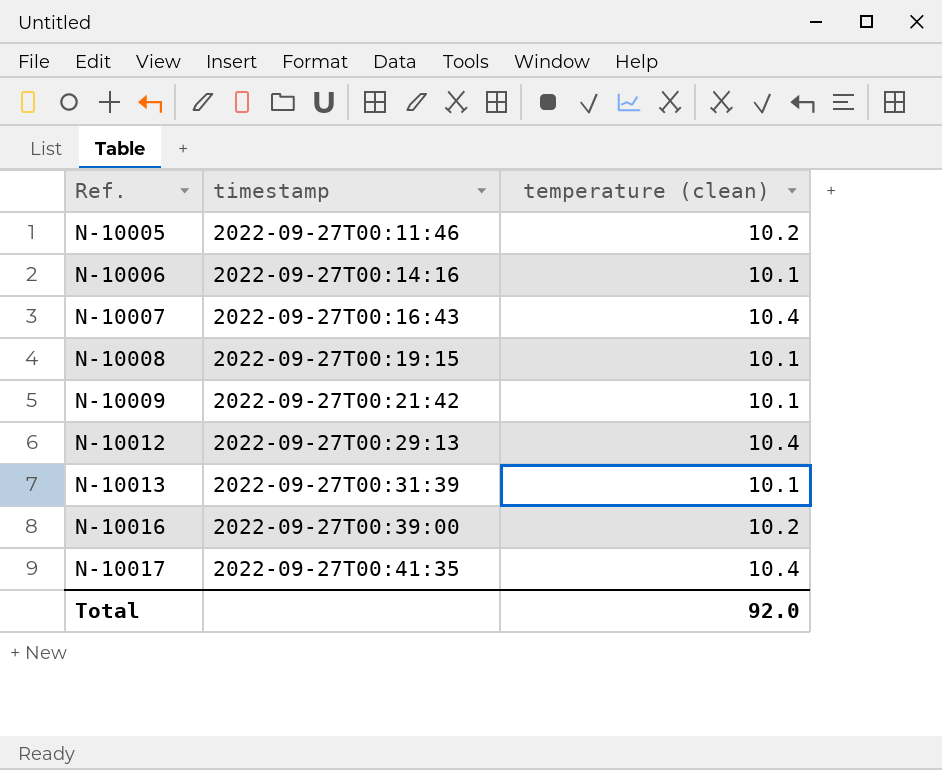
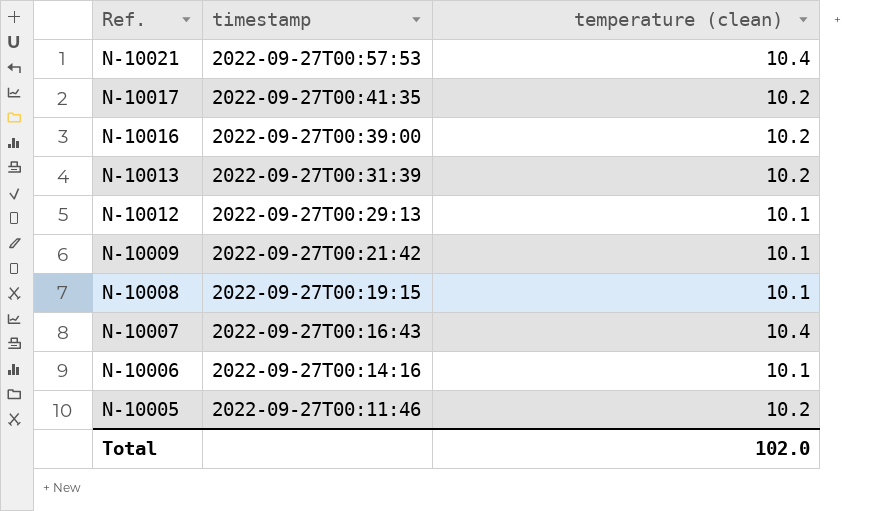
row order: Ref. ascending -> Ref. descending
row N-10021: none -> 2022-09-27T00:57:53 | 10.4
N-10017 | temperature (clean): 10.4 -> 10.2
N-10013 | temperature (clean): 10.1 -> 10.2
N-10012 | temperature (clean): 10.4 -> 10.1
Total | temperature (clean): 92.0 -> 102.0

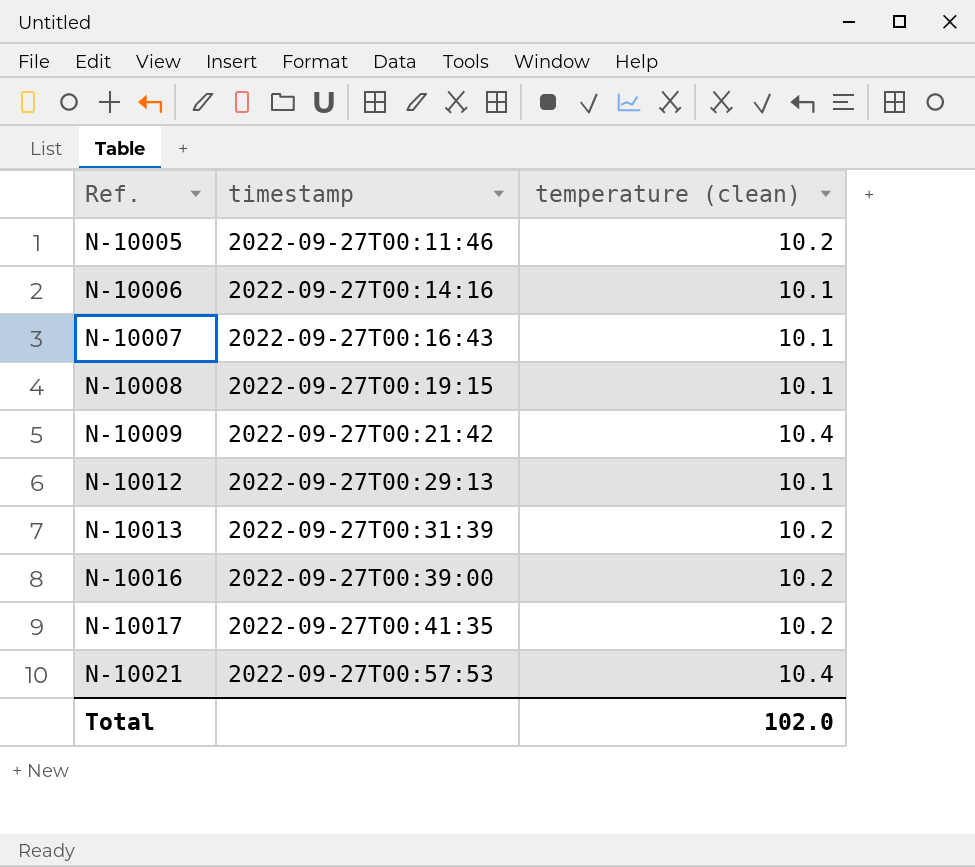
row order: Ref. descending -> Ref. ascending
N-10007 | temperature (clean): 10.4 -> 10.1
N-10009 | temperature (clean): 10.1 -> 10.4

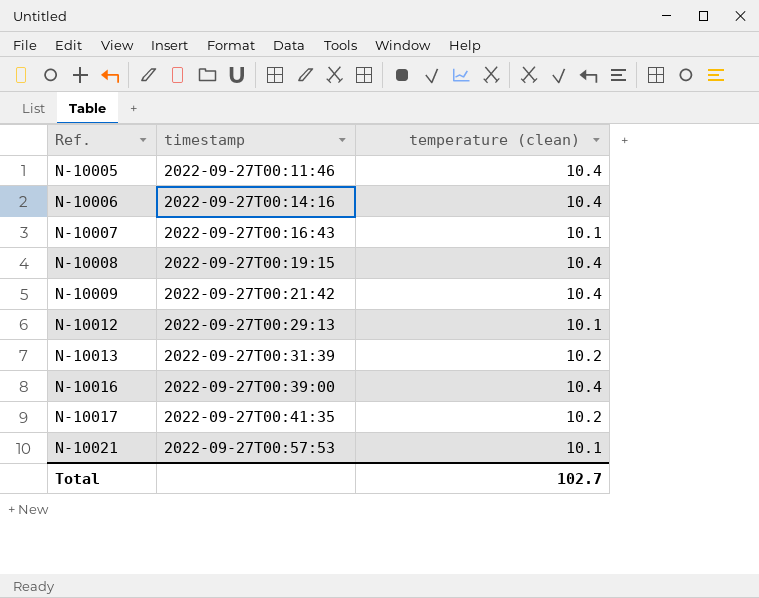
N-10005 | temperature (clean): 10.2 -> 10.4
N-10006 | temperature (clean): 10.1 -> 10.4
N-10008 | temperature (clean): 10.1 -> 10.4
N-10016 | temperature (clean): 10.2 -> 10.4
N-10021 | temperature (clean): 10.4 -> 10.1
Total | temperature (clean): 102.0 -> 102.7

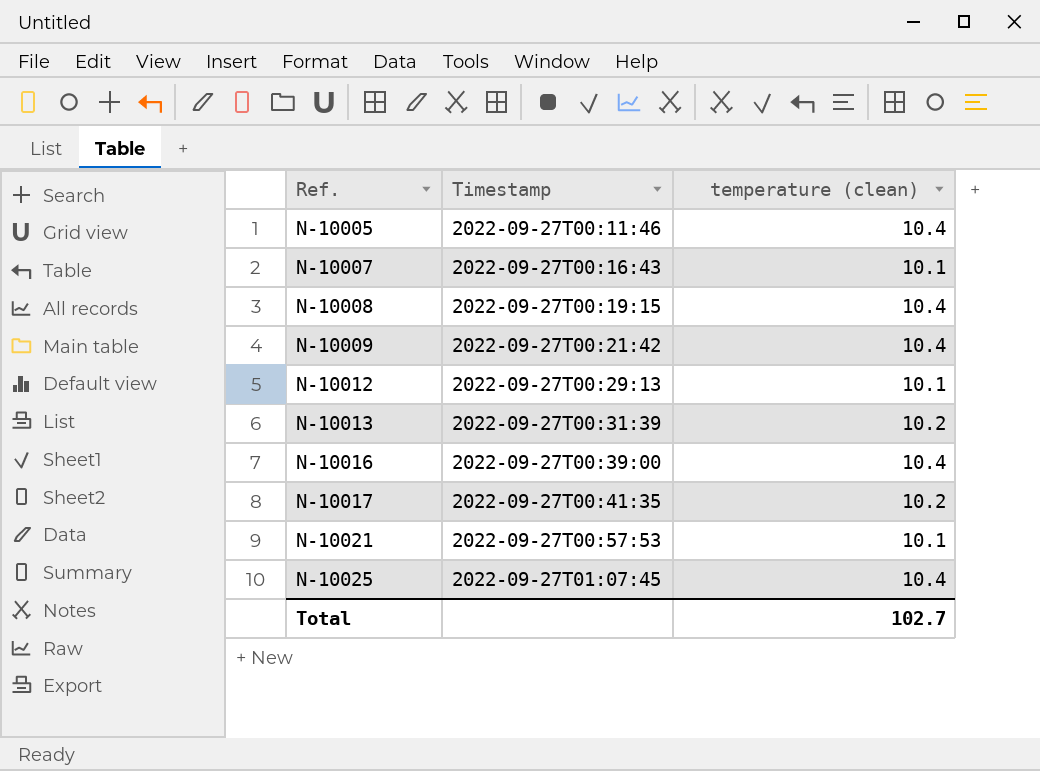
column name: timestamp -> Timestamp
row N-10006: 2022-09-27T00:14:16 | 10.4 -> none
row N-10025: none -> 2022-09-27T01:07:45 | 10.4

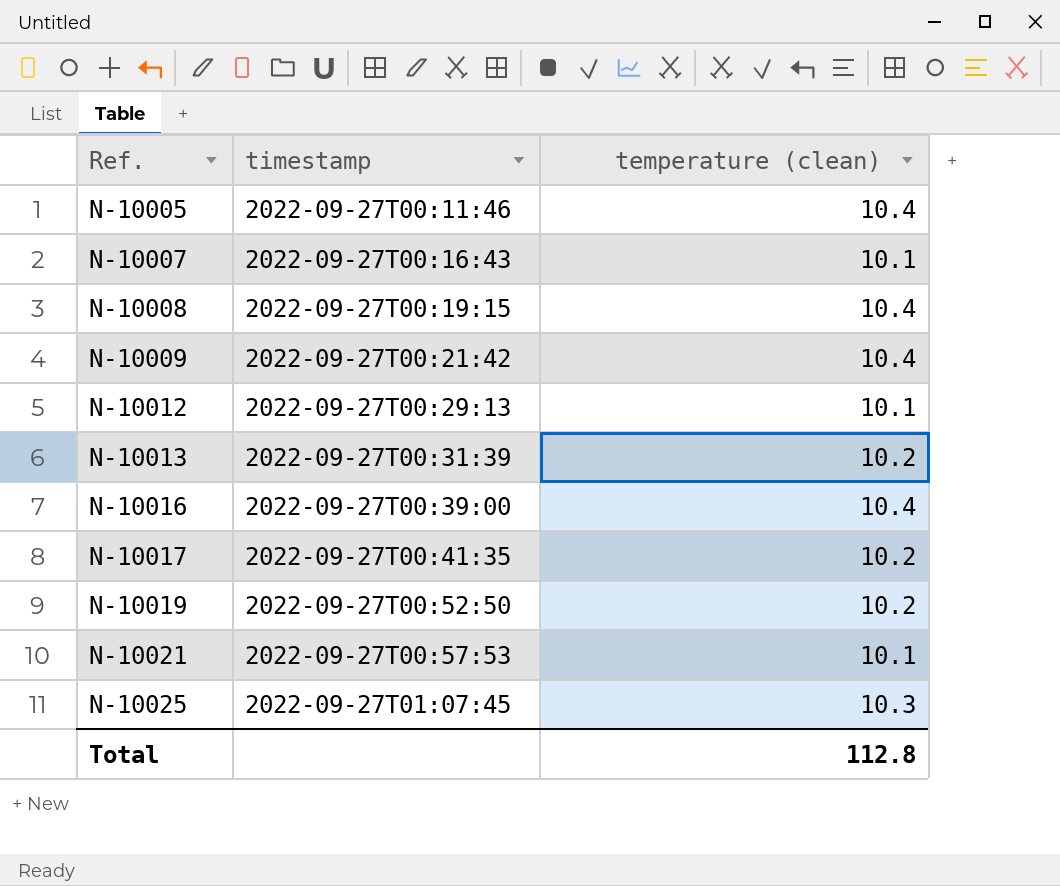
column name: Timestamp -> timestamp
row N-10019: none -> 2022-09-27T00:52:50 | 10.2
N-10025 | temperature (clean): 10.4 -> 10.3
Total | temperature (clean): 102.7 -> 112.8

